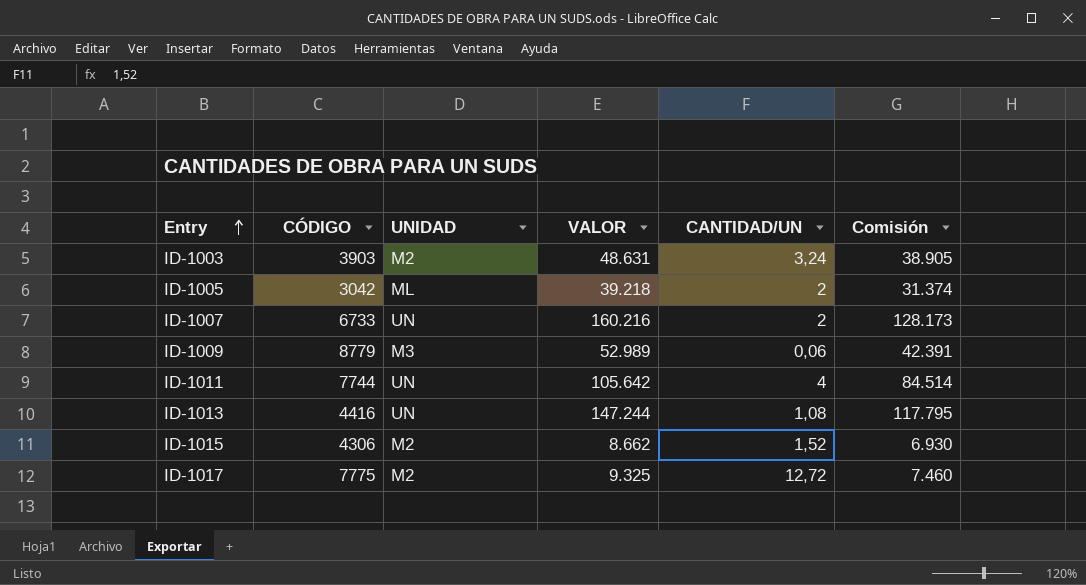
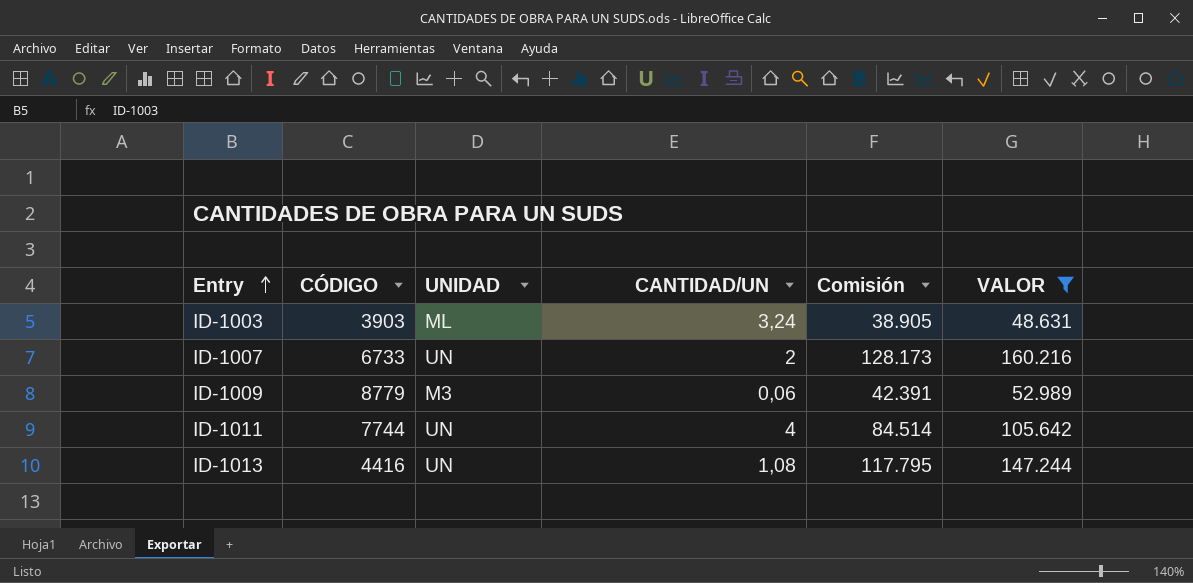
filter: none -> VALOR >= 48.631
column VALOR | position: 4 -> 6
ID-1003 | UNIDAD: M2 -> ML

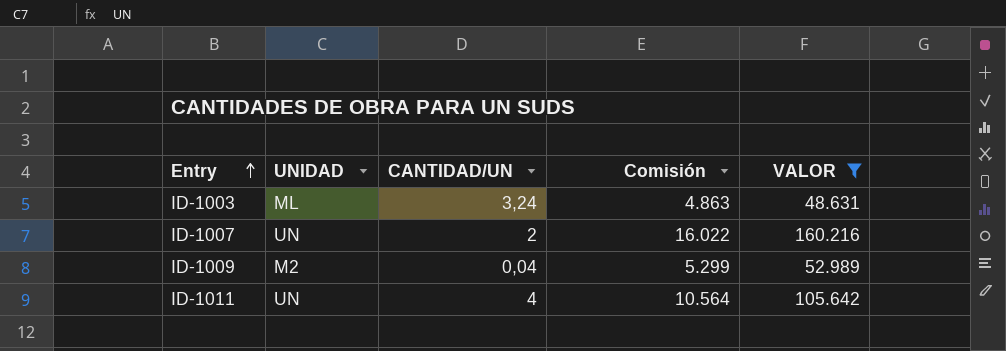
column CÓDIGO | position: 2 -> none
column Comisión | formula: [VALOR] * 0,8 -> [VALOR] * 0,1
row ID-1013: 4416 | UN | 1,08 | 117.795 | 147.244 -> none
ID-1009 | UNIDAD: M3 -> M2
ID-1009 | CANTIDAD/UN: 0,06 -> 0,04

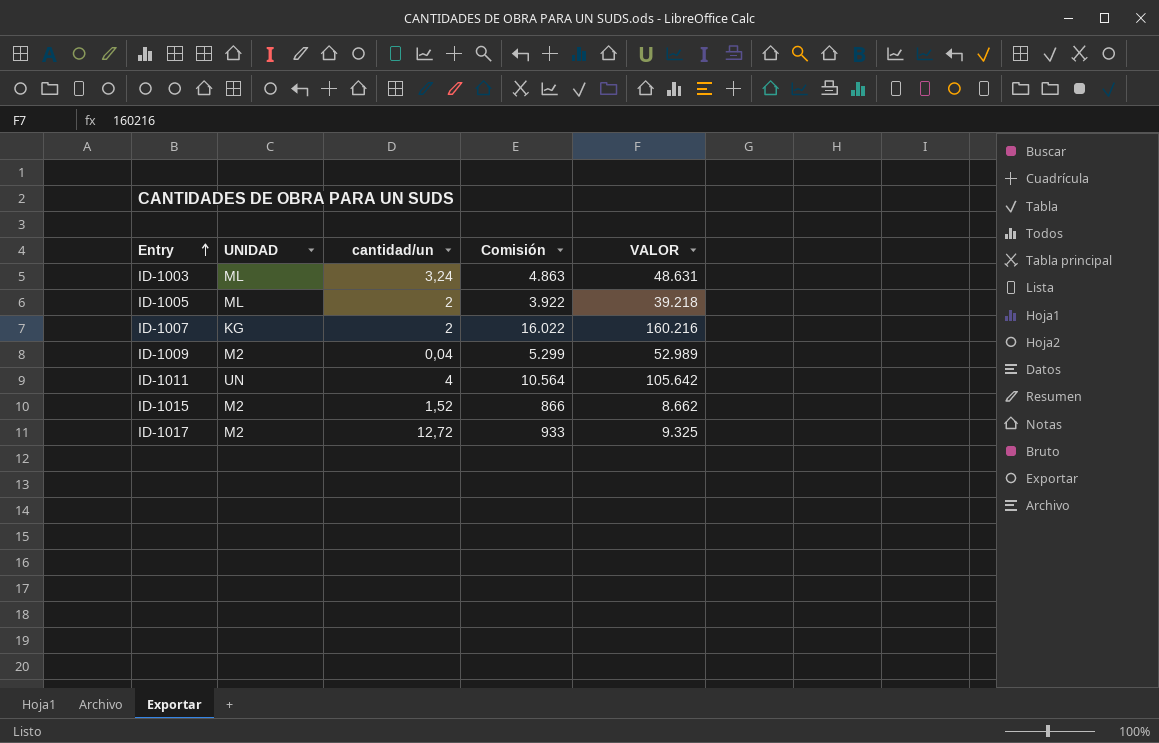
filter: VALOR >= 48.631 -> none
column name: CANTIDAD/UN -> cantidad/un
ID-1007 | UNIDAD: UN -> KG

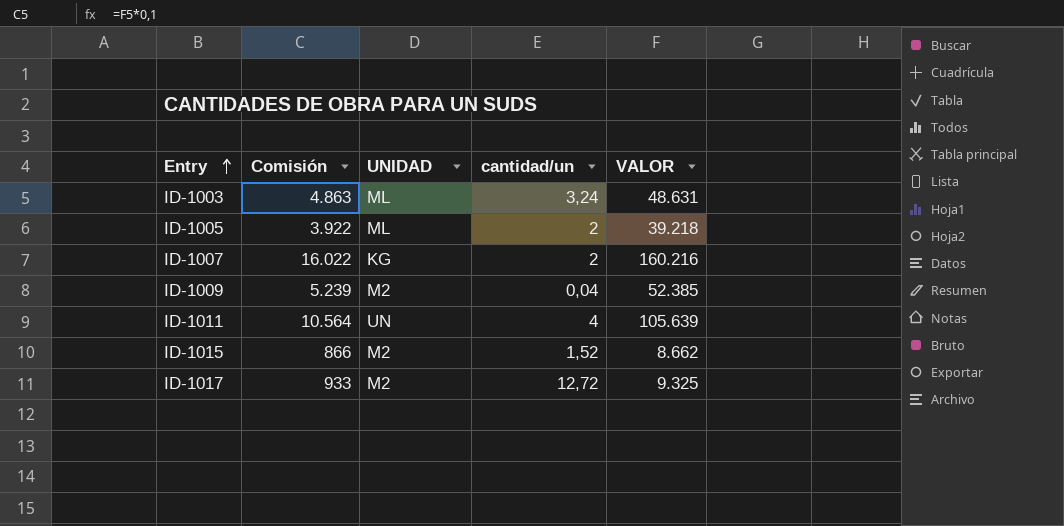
column Comisión | position: 4 -> 2
ID-1009 | Comisión: 5.299 -> 5.239
ID-1009 | VALOR: 52.989 -> 52.385
ID-1011 | VALOR: 105.642 -> 105.639

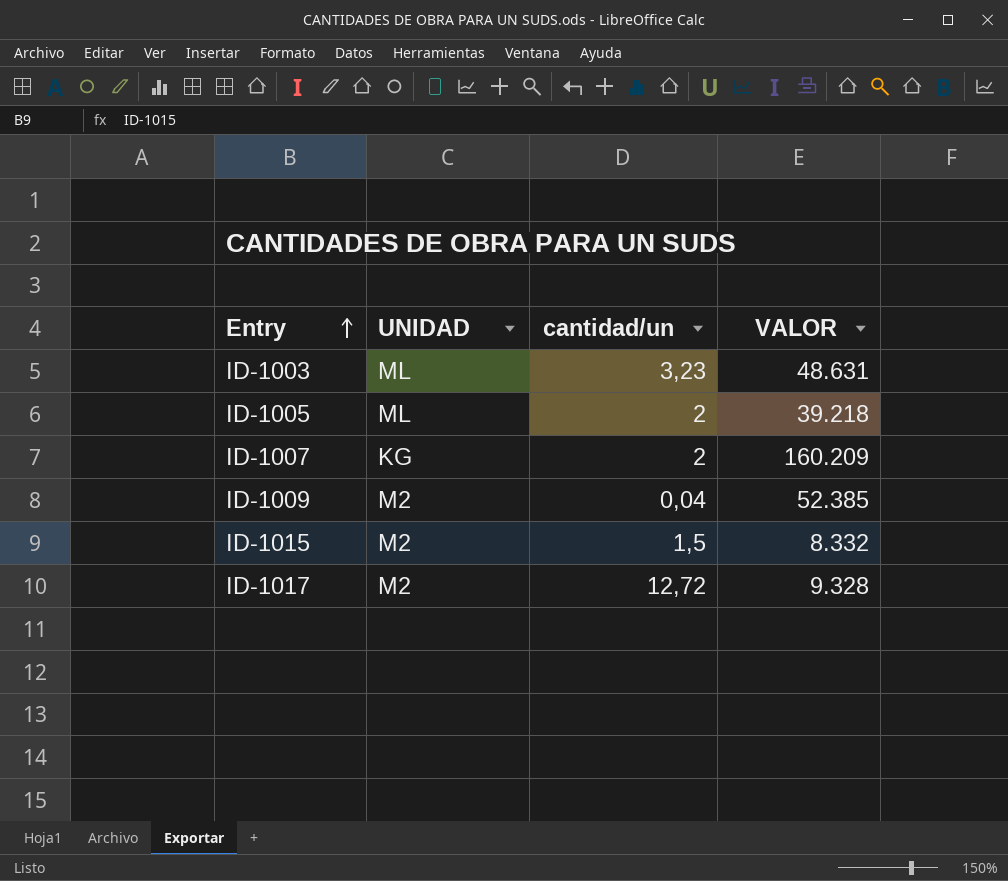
column Comisión | formula: [VALOR] * 0,1 -> none
row ID-1011: 10.564 | UN | 4 | 105.639 -> none
ID-1003 | cantidad/un: 3,24 -> 3,23
ID-1007 | VALOR: 160.216 -> 160.209
ID-1015 | cantidad/un: 1,52 -> 1,5
ID-1015 | VALOR: 8.662 -> 8.332
ID-1017 | VALOR: 9.325 -> 9.328

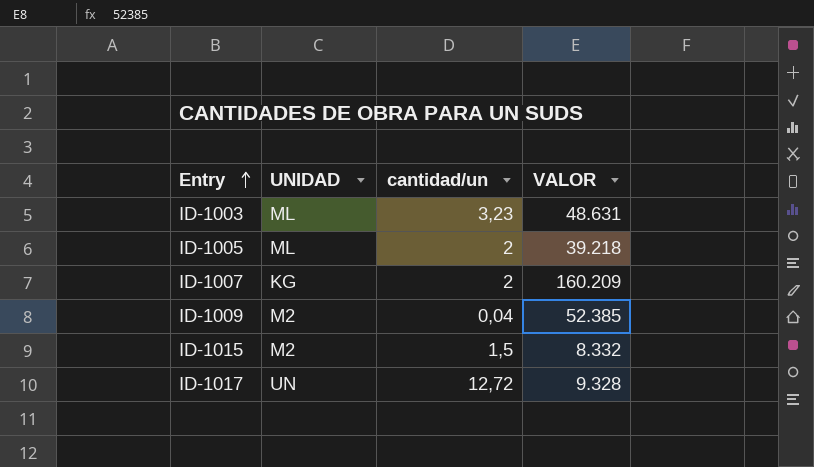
ID-1017 | UNIDAD: M2 -> UN

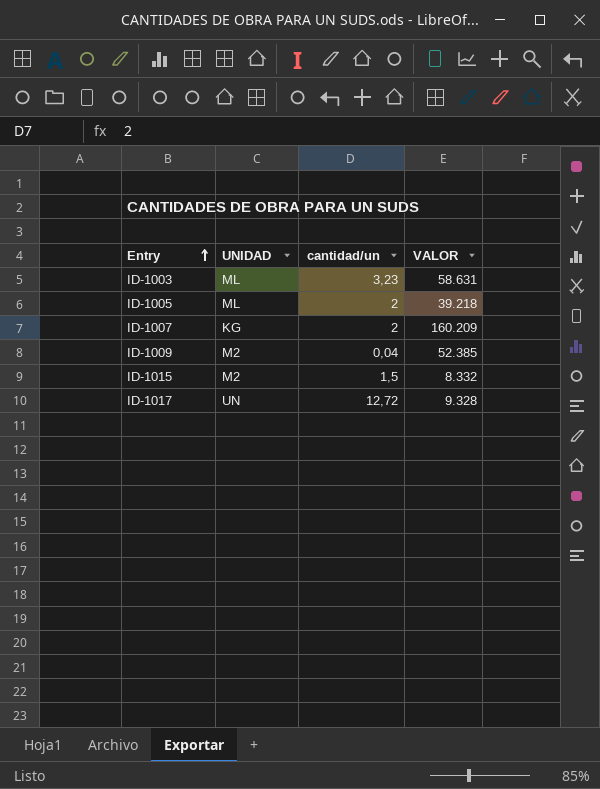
ID-1003 | VALOR: 48.631 -> 58.631

